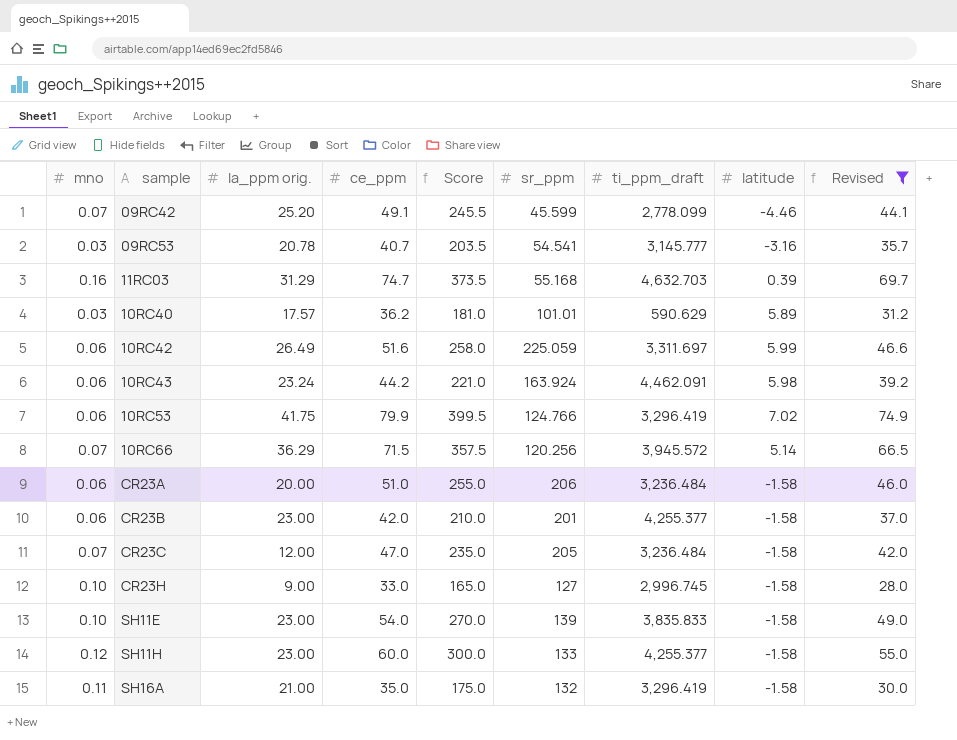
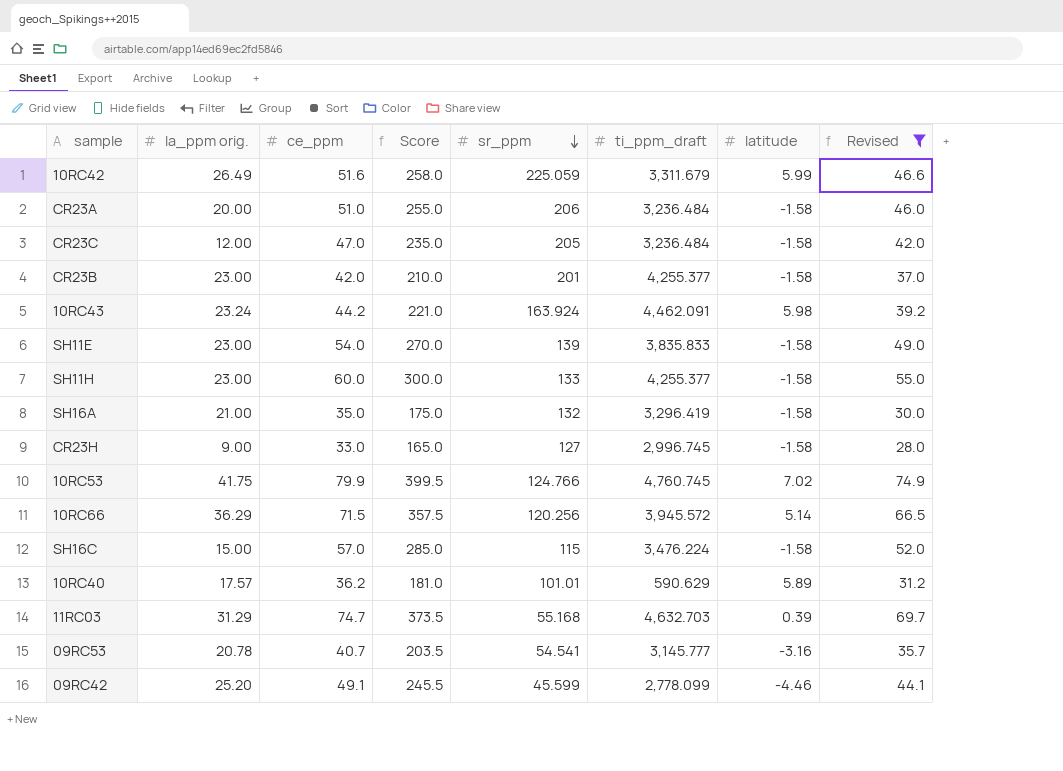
row order: none -> sr_ppm descending
column mno | position: 1 -> none
10RC42 | ti_ppm_draft: 3,311.697 -> 3,311.679
10RC53 | ti_ppm_draft: 3,296.419 -> 4,760.745
row SH16C: none -> 15.00 | 57.0 | 285.0 | 115 | 3,476.224 | -1.58 | 52.0

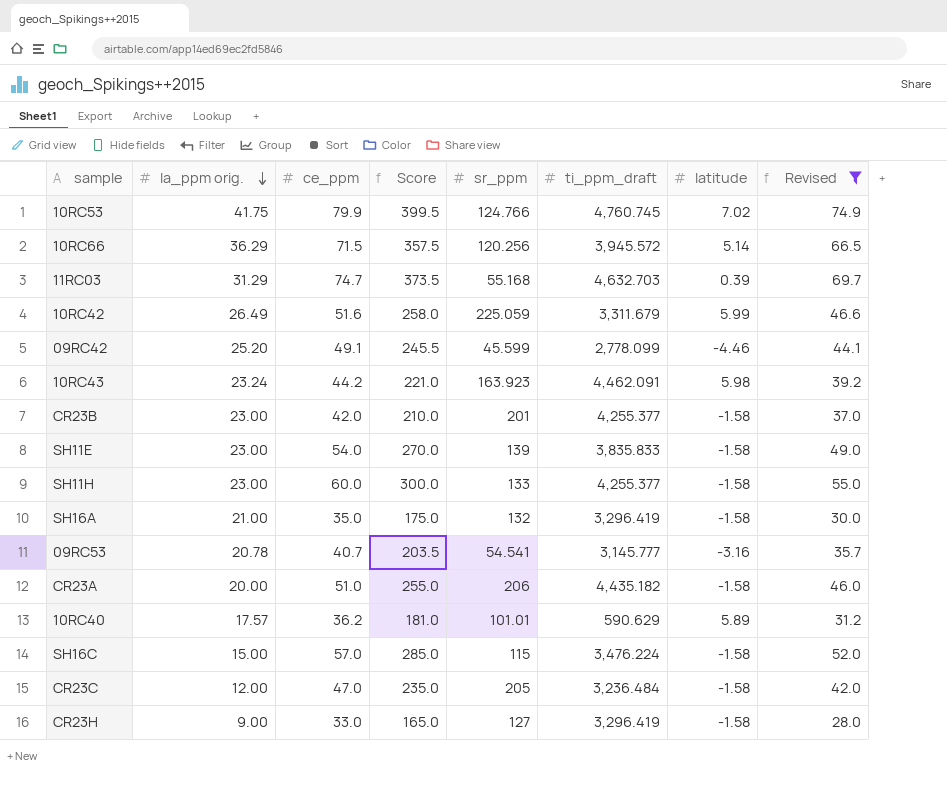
row order: sr_ppm descending -> la_ppm orig. descending
10RC43 | sr_ppm: 163.924 -> 163.923
CR23A | ti_ppm_draft: 3,236.484 -> 4,435.182
CR23H | ti_ppm_draft: 2,996.745 -> 3,296.419

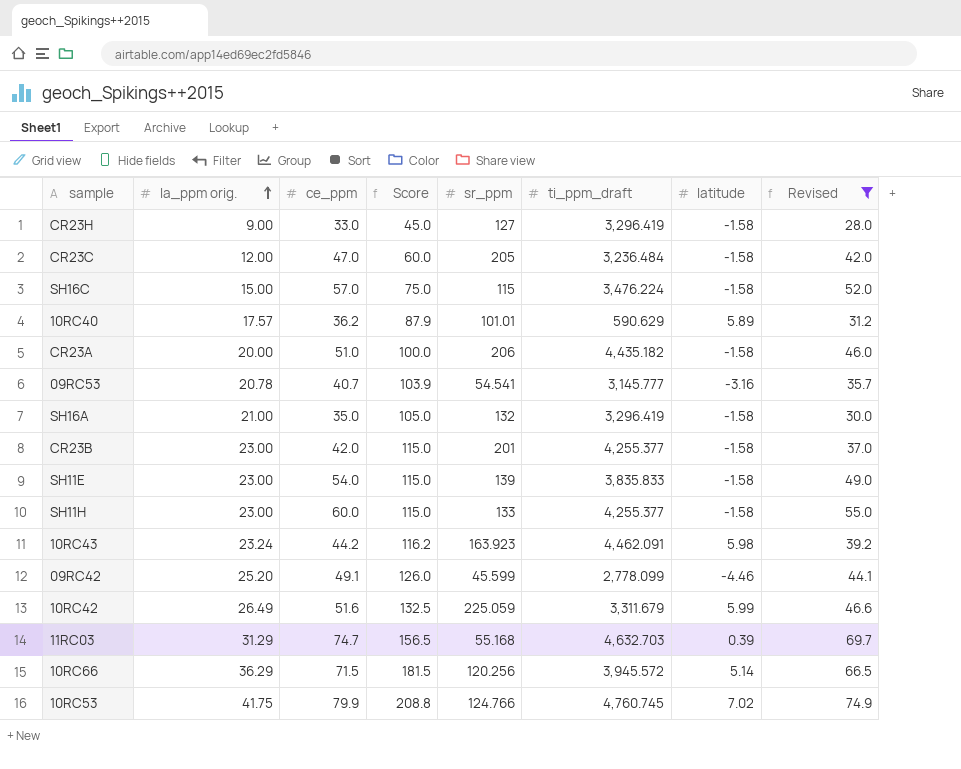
row order: la_ppm orig. descending -> la_ppm orig. ascending
column Score | formula: [ce_ppm] * 5 -> [la_ppm orig.] * 5

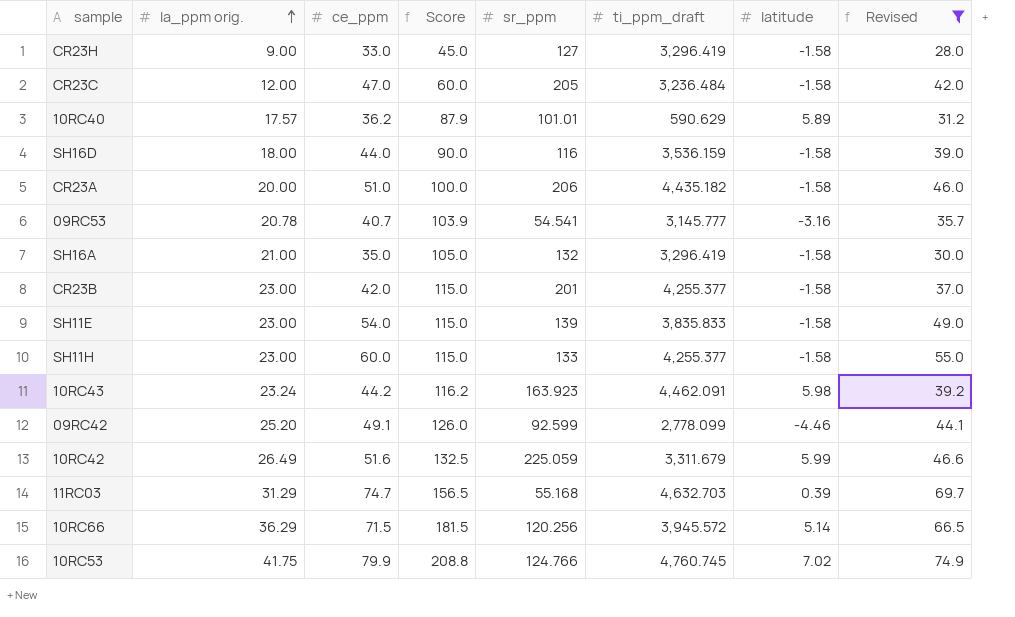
row SH16C: 15.00 | 57.0 | 75.0 | 115 | 3,476.224 | -1.58 | 52.0 -> none
row SH16D: none -> 18.00 | 44.0 | 90.0 | 116 | 3,536.159 | -1.58 | 39.0
09RC42 | sr_ppm: 45.599 -> 92.599

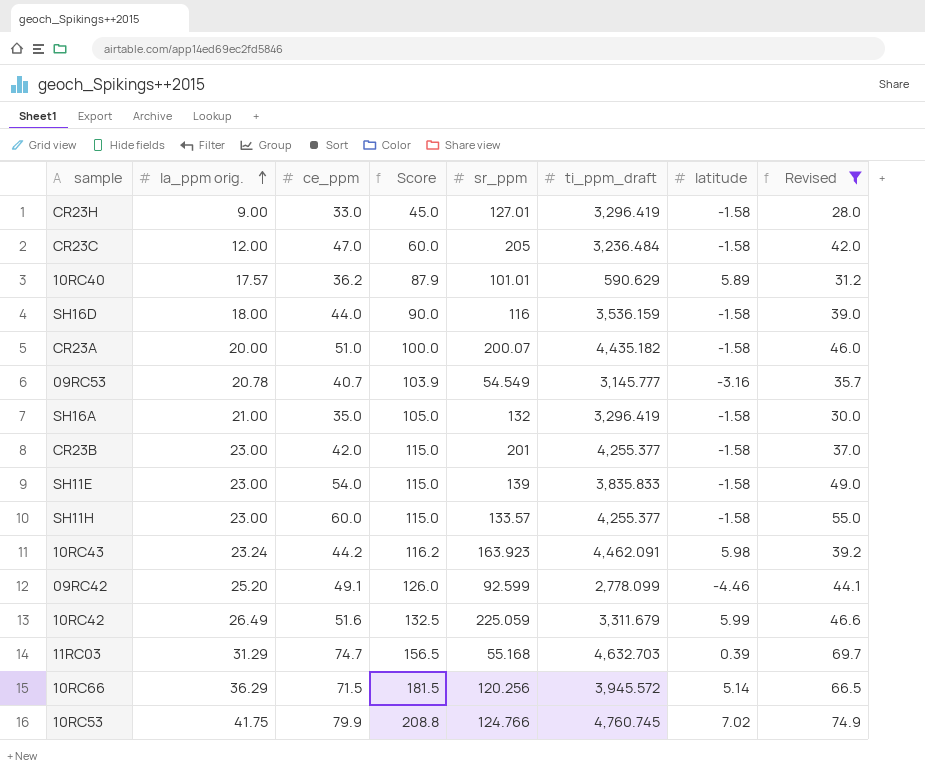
CR23H | sr_ppm: 127 -> 127.01
CR23A | sr_ppm: 206 -> 200.07
09RC53 | sr_ppm: 54.541 -> 54.549
SH11H | sr_ppm: 133 -> 133.57

